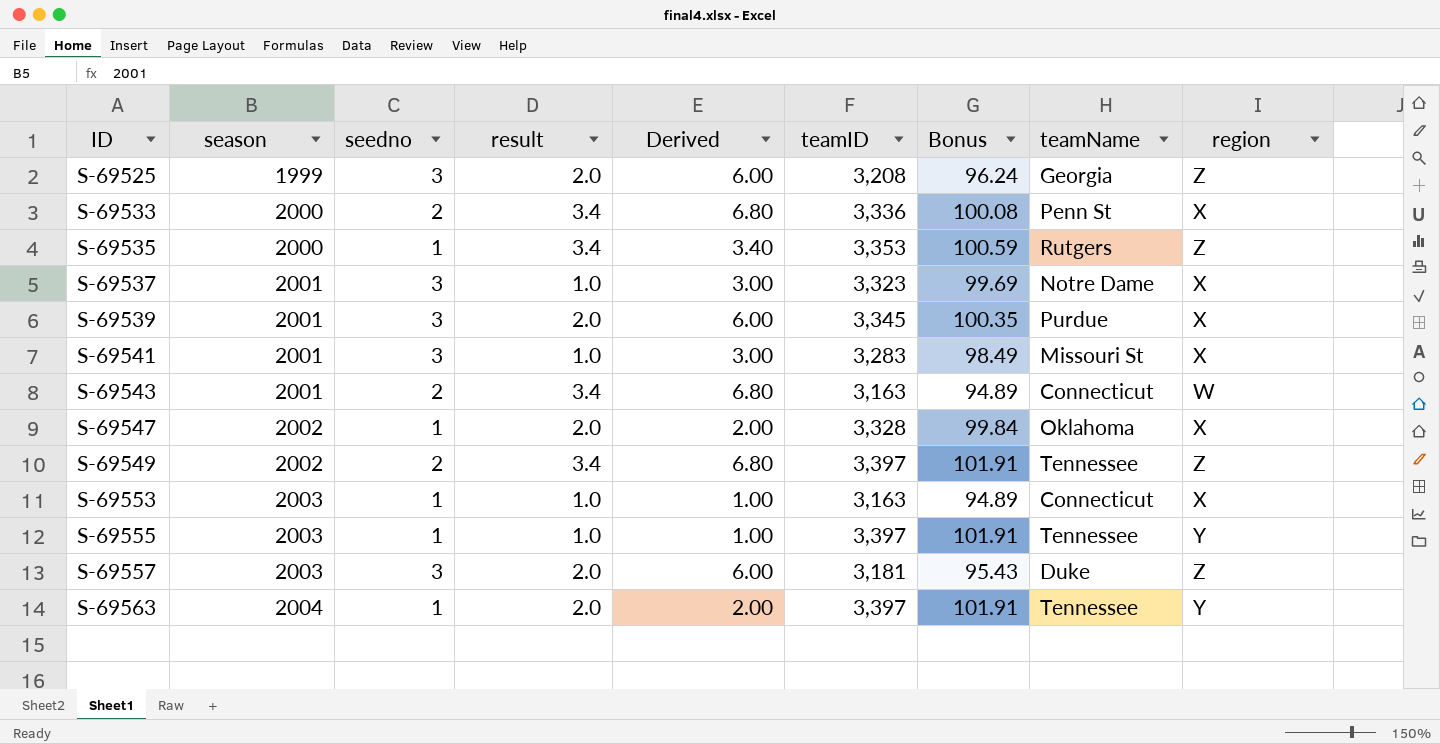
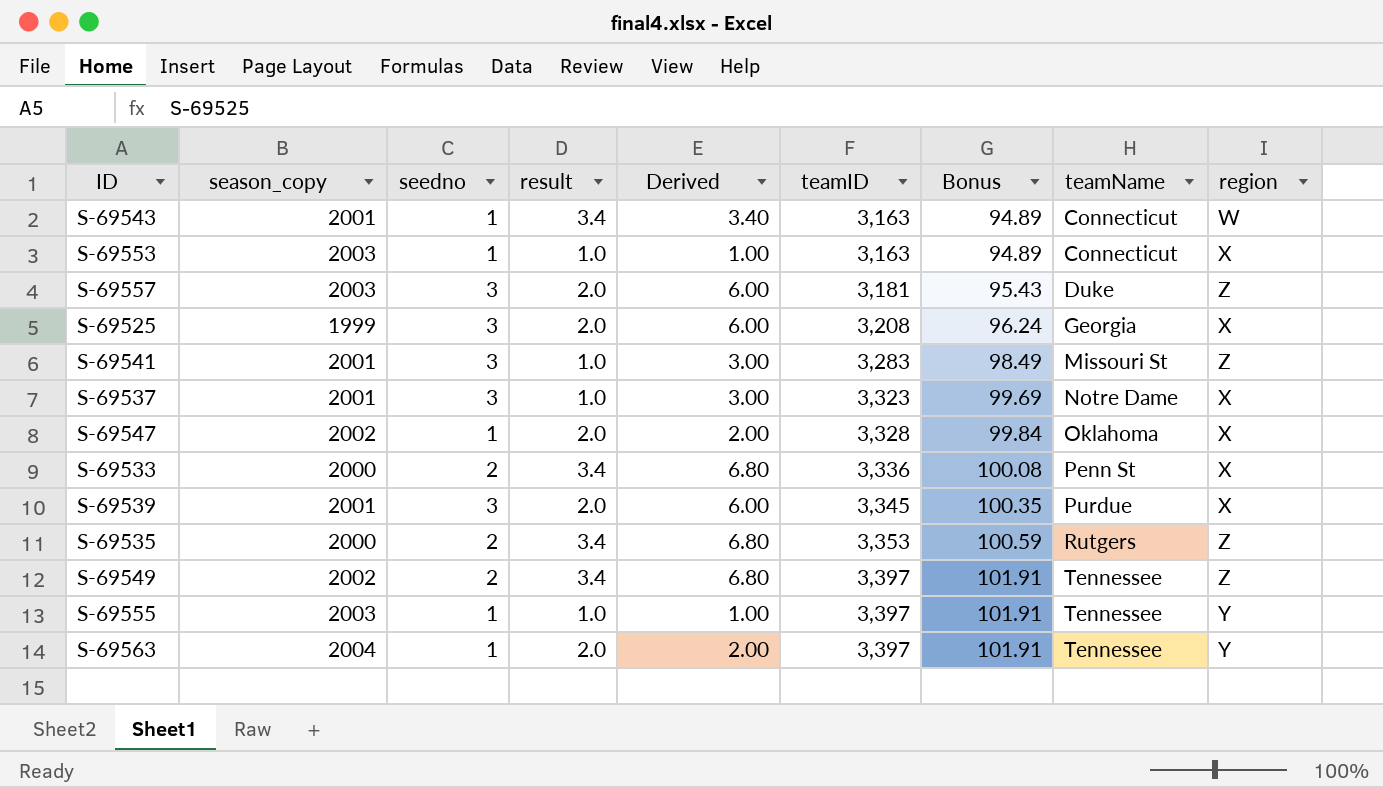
row order: ID ascending -> teamID ascending
column name: season -> season_copy
S-69543 | seedno: 2 -> 1
S-69543 | Derived: 6.80 -> 3.40
S-69525 | region: Z -> X
S-69541 | region: X -> Z
S-69535 | seedno: 1 -> 2
S-69535 | Derived: 3.40 -> 6.80

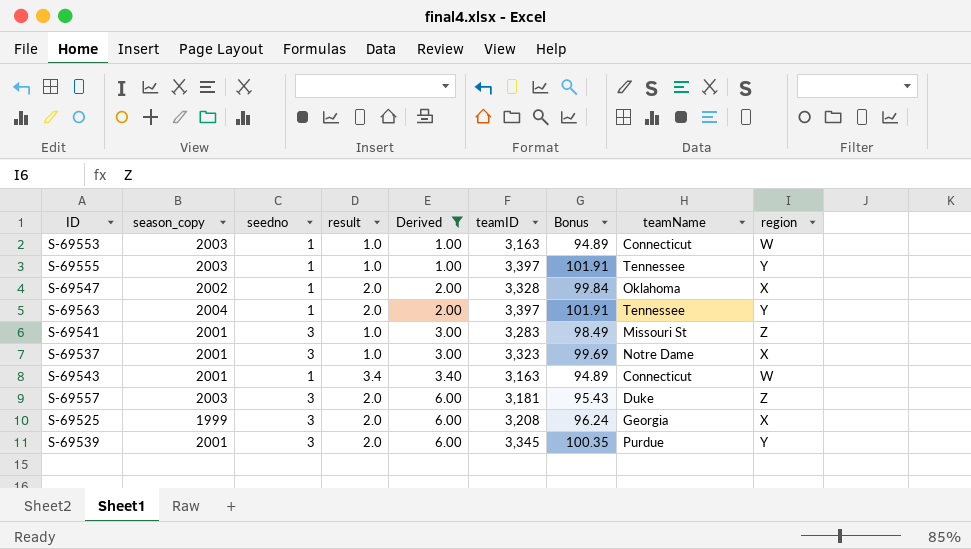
filter: none -> Derived != 6.80
row order: teamID ascending -> Derived ascending
S-69553 | region: X -> W
S-69539 | region: X -> Y

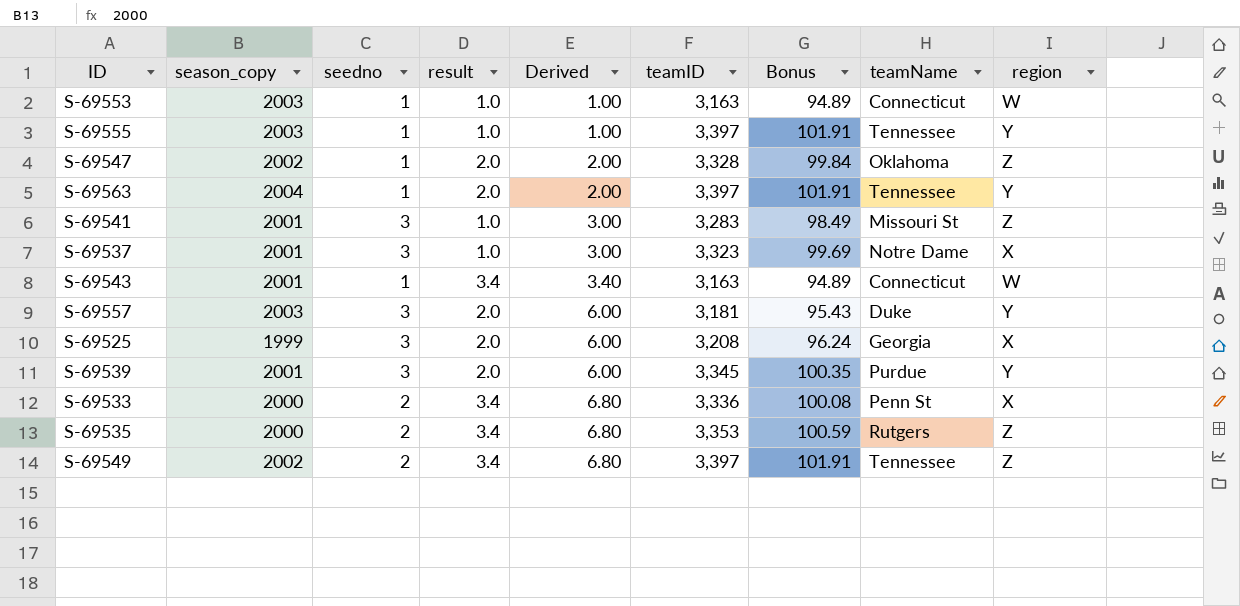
filter: Derived != 6.80 -> none
S-69547 | region: X -> Z
S-69557 | region: Z -> Y

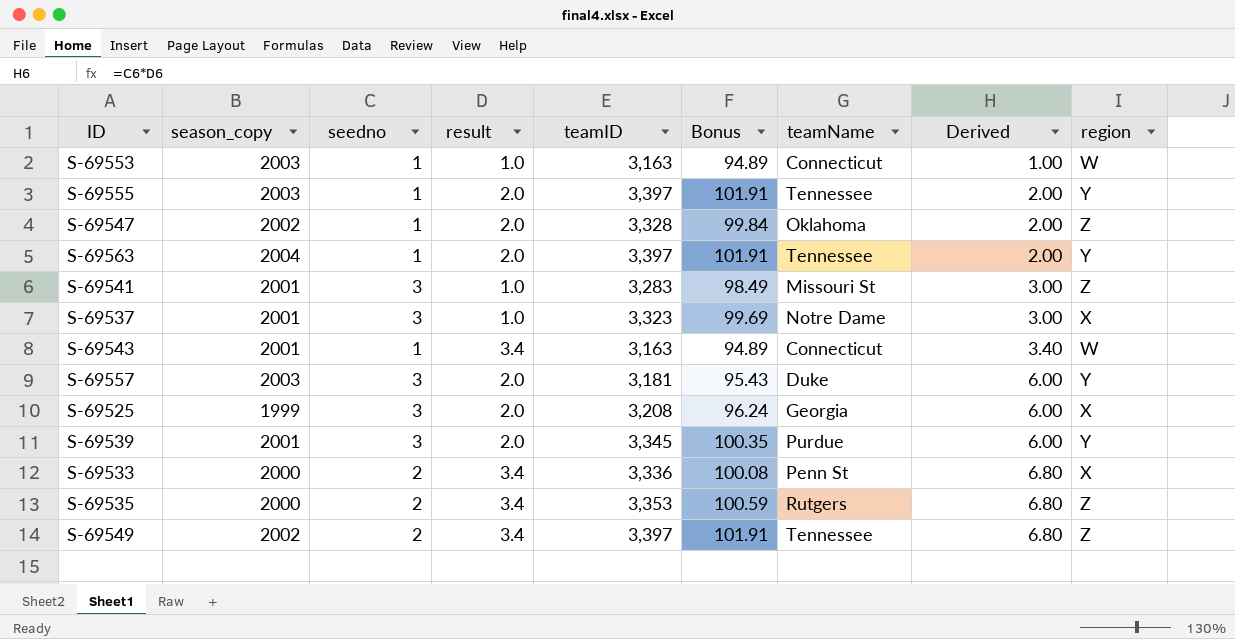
column Derived | position: 5 -> 8
S-69555 | result: 1.0 -> 2.0
S-69555 | Derived: 1.00 -> 2.00

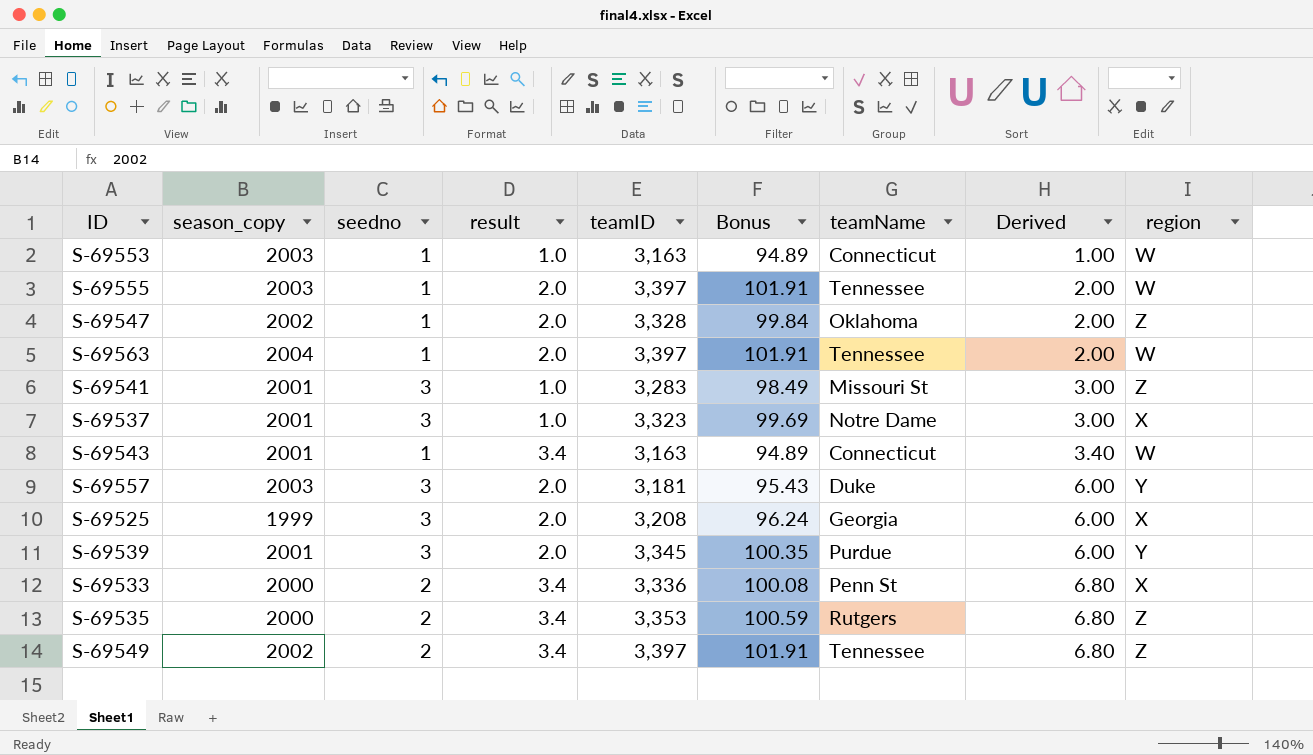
S-69555 | region: Y -> W
S-69563 | region: Y -> W

